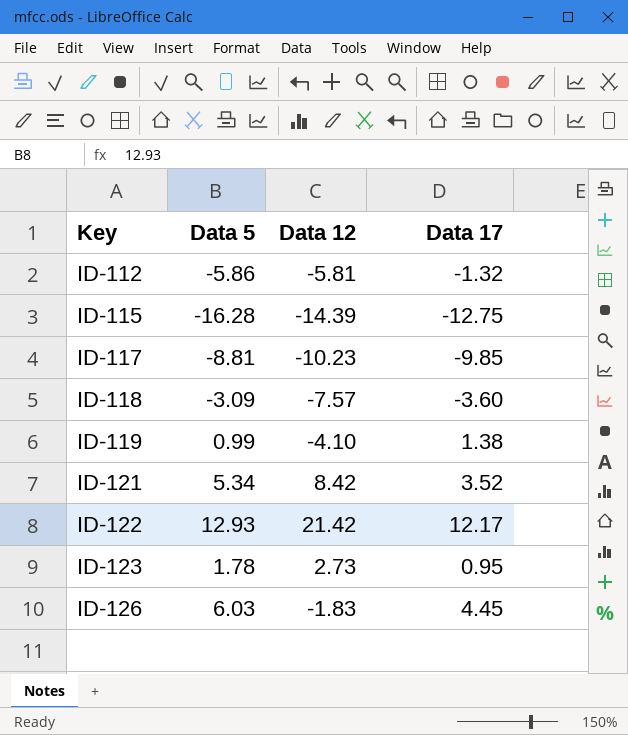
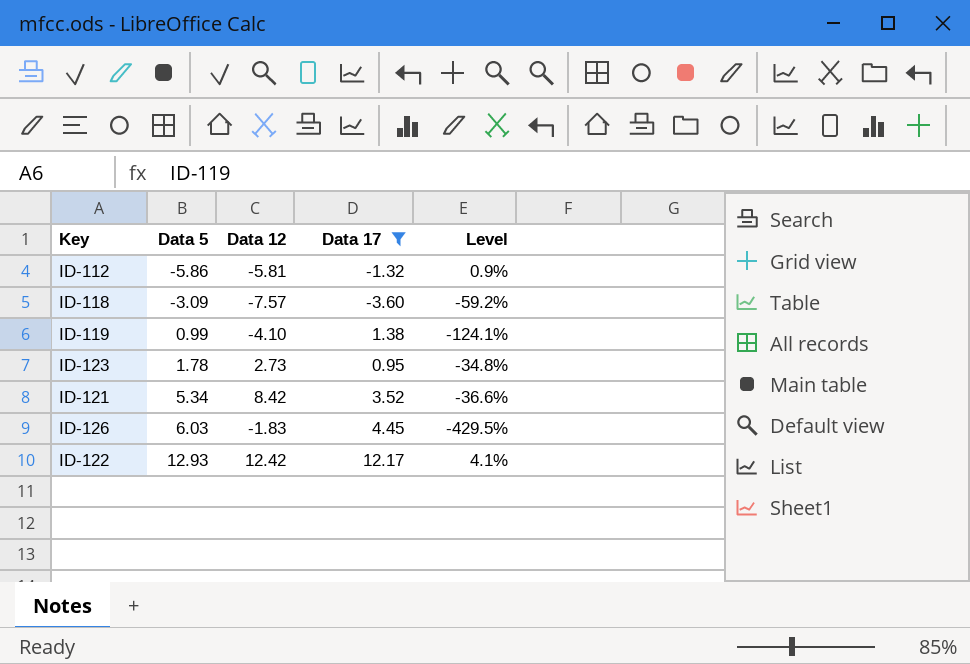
filter: none -> Data 17 >= -3.60
row order: Key ascending -> Data 5 ascending
column Level | formula: none -> ([Data 5] - [Data 12]) / [Data 12]
ID-122 | Data 12: 21.42 -> 12.42

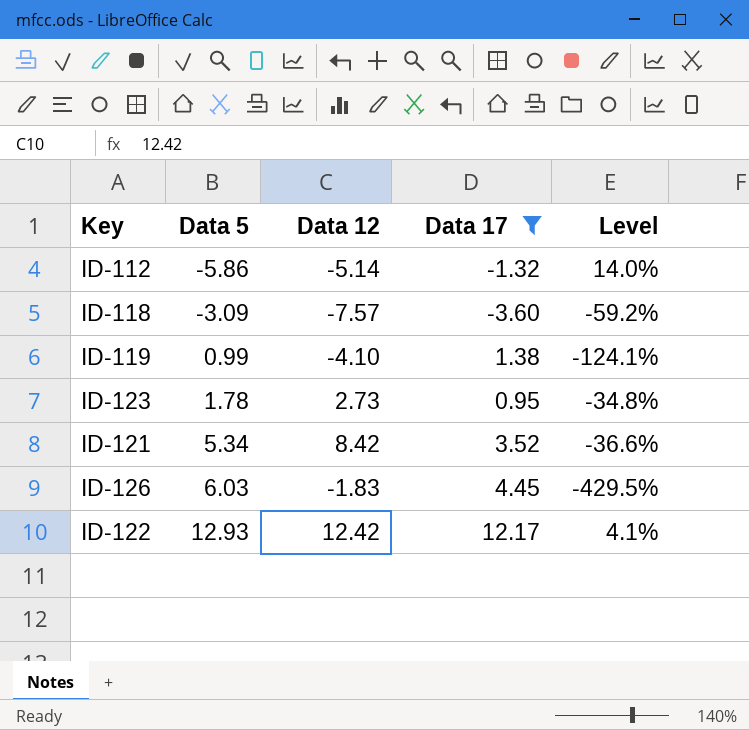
ID-112 | Data 12: -5.81 -> -5.14
ID-112 | Level: 0.9% -> 14.0%

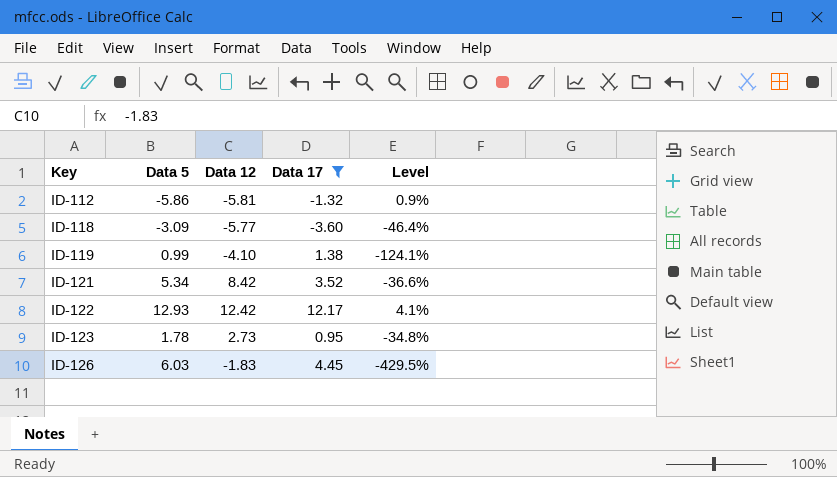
row order: Data 5 ascending -> Key ascending
ID-112 | Data 12: -5.14 -> -5.81
ID-112 | Level: 14.0% -> 0.9%
ID-118 | Data 12: -7.57 -> -5.77
ID-118 | Level: -59.2% -> -46.4%

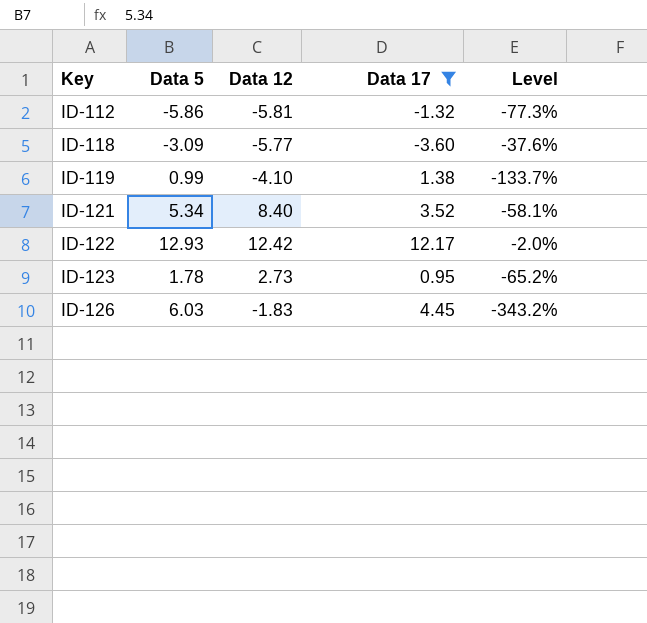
column Level | formula: ([Data 5] - [Data 12]) / [Data 12] -> ([Data 17] - [Data 12]) / [Data 12]
ID-121 | Data 12: 8.42 -> 8.40

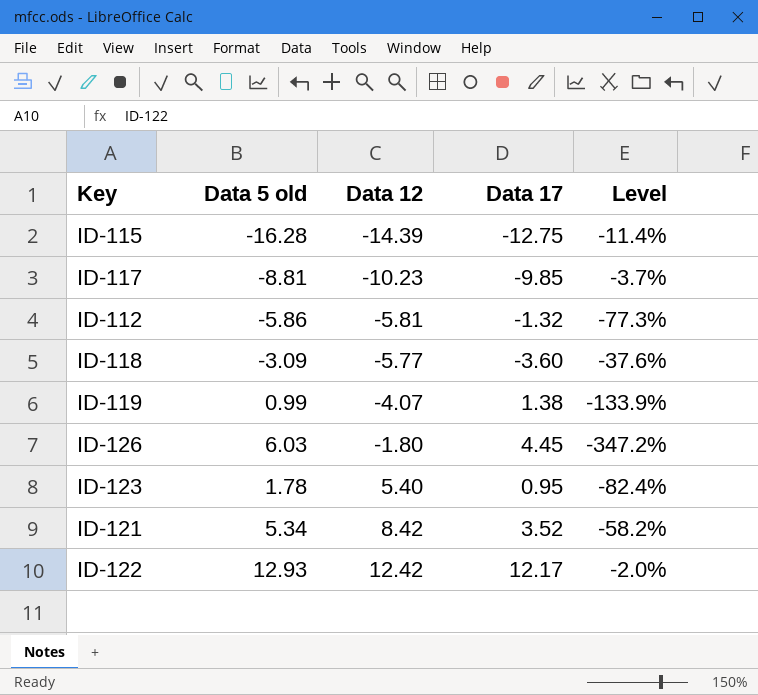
filter: Data 17 >= -3.60 -> none
row order: Key ascending -> Data 12 ascending
column name: Data 5 -> Data 5 old
ID-119 | Data 12: -4.10 -> -4.07
ID-119 | Level: -133.7% -> -133.9%
ID-126 | Data 12: -1.83 -> -1.80
ID-126 | Level: -343.2% -> -347.2%
ID-123 | Data 12: 2.73 -> 5.40
ID-123 | Level: -65.2% -> -82.4%
ID-121 | Data 12: 8.40 -> 8.42
ID-121 | Level: -58.1% -> -58.2%

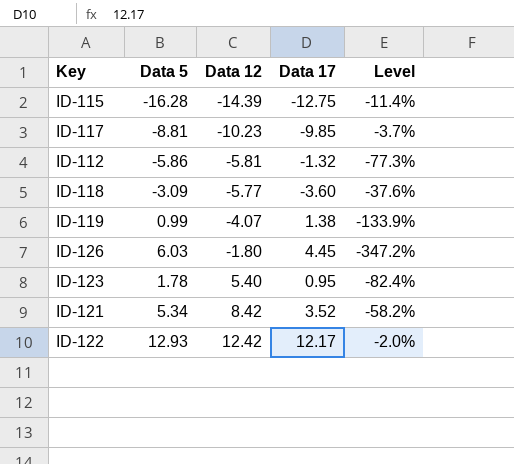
column name: Data 5 old -> Data 5

